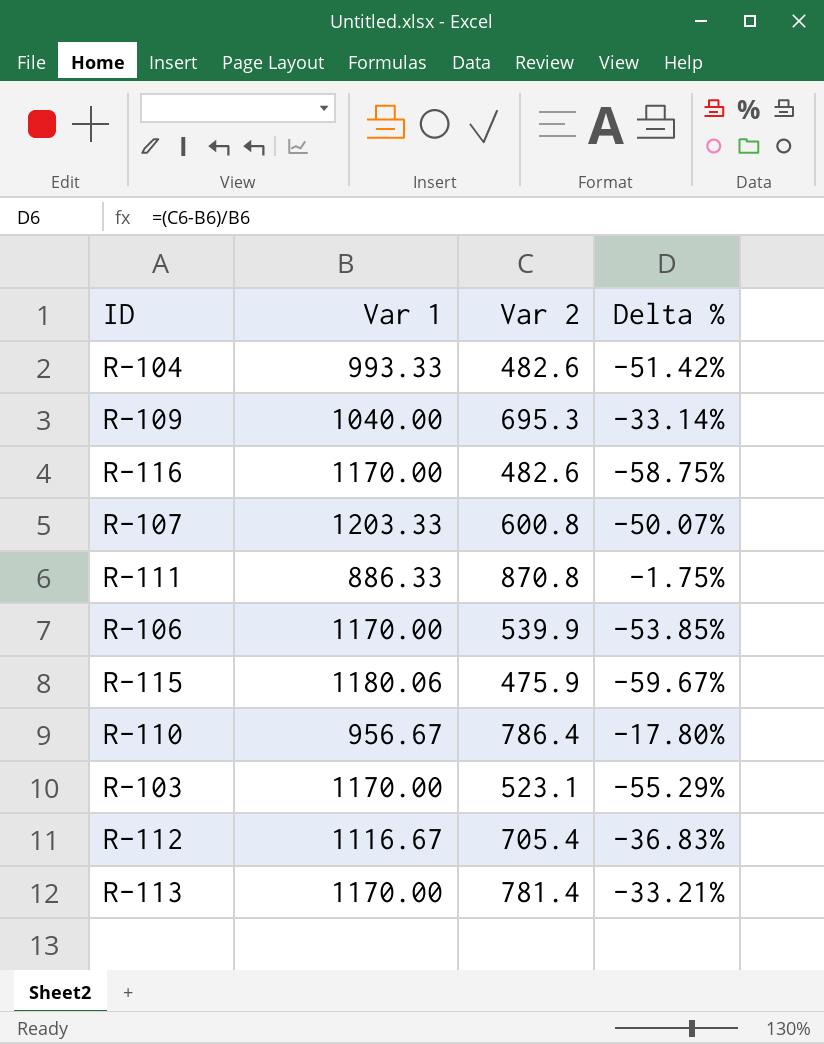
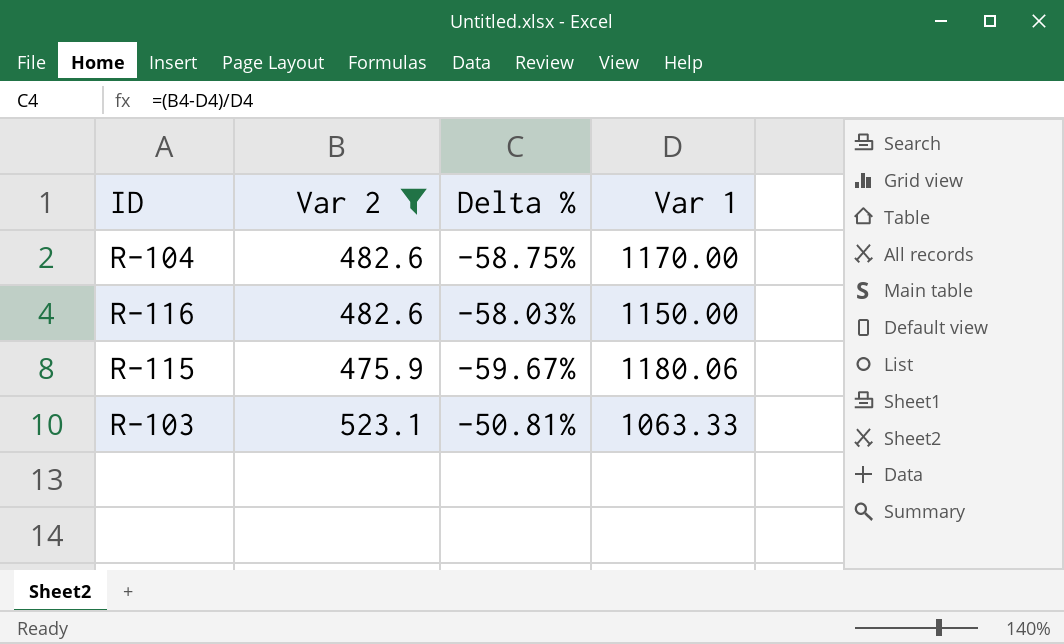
filter: none -> Var 2 <= 523.1
column Var 1 | position: 2 -> 4
R-104 | Delta %: -51.42% -> -58.75%
R-104 | Var 1: 993.33 -> 1170.00
R-116 | Delta %: -58.75% -> -58.03%
R-116 | Var 1: 1170.00 -> 1150.00
R-103 | Delta %: -55.29% -> -50.81%
R-103 | Var 1: 1170.00 -> 1063.33

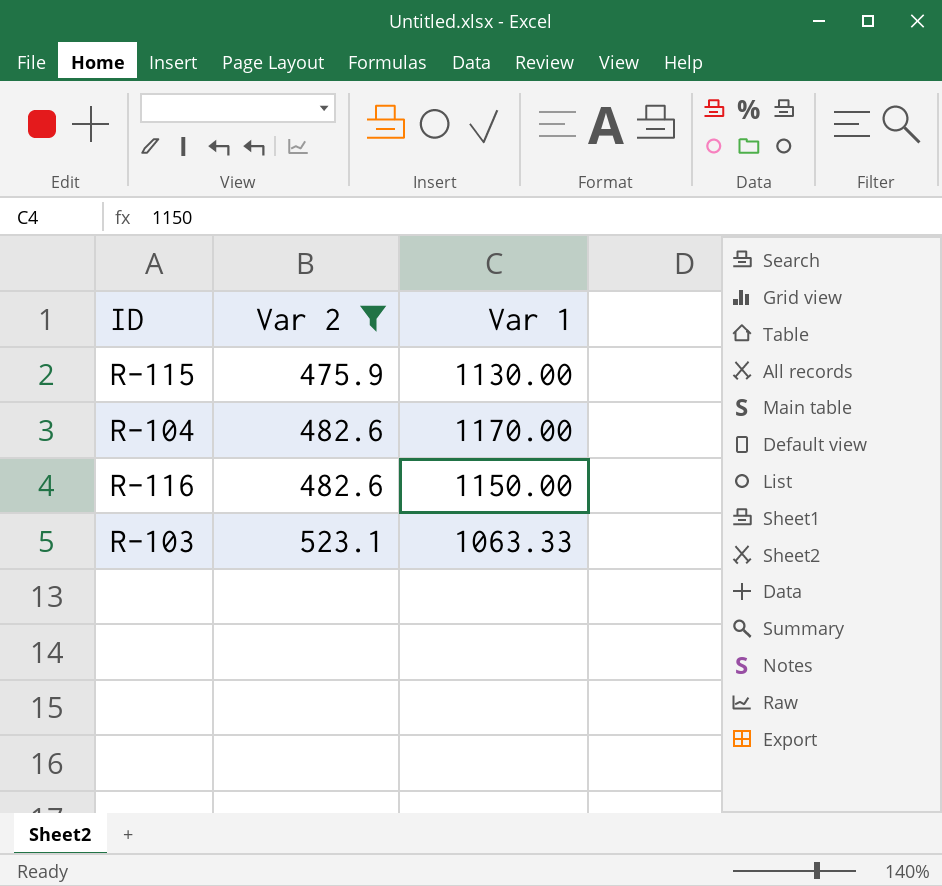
row order: none -> Var 2 ascending
column Delta % | formula: ([Var 2] - [Var 1]) / [Var 1] -> none
R-115 | Var 1: 1180.06 -> 1130.00

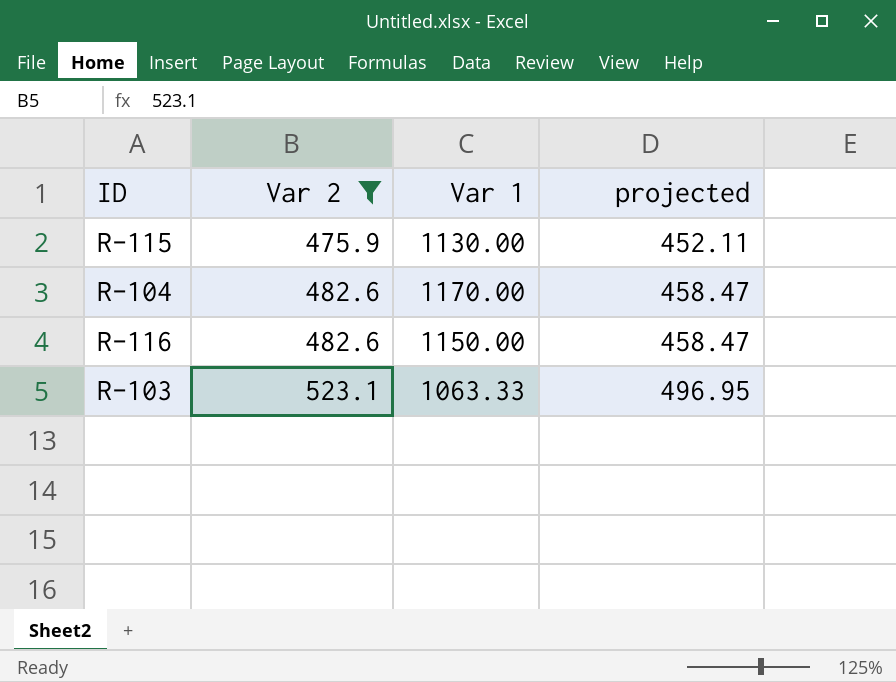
column projected | formula: none -> [Var 2] * 0.95

